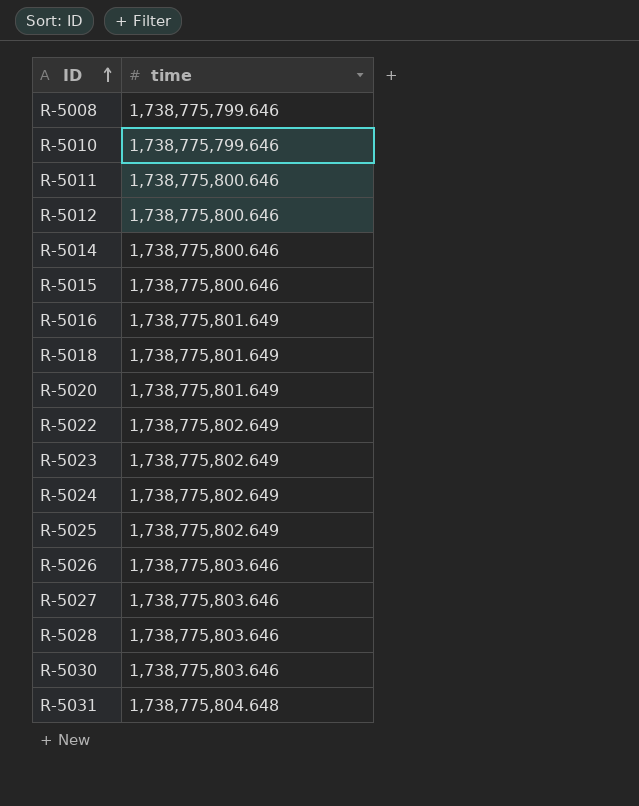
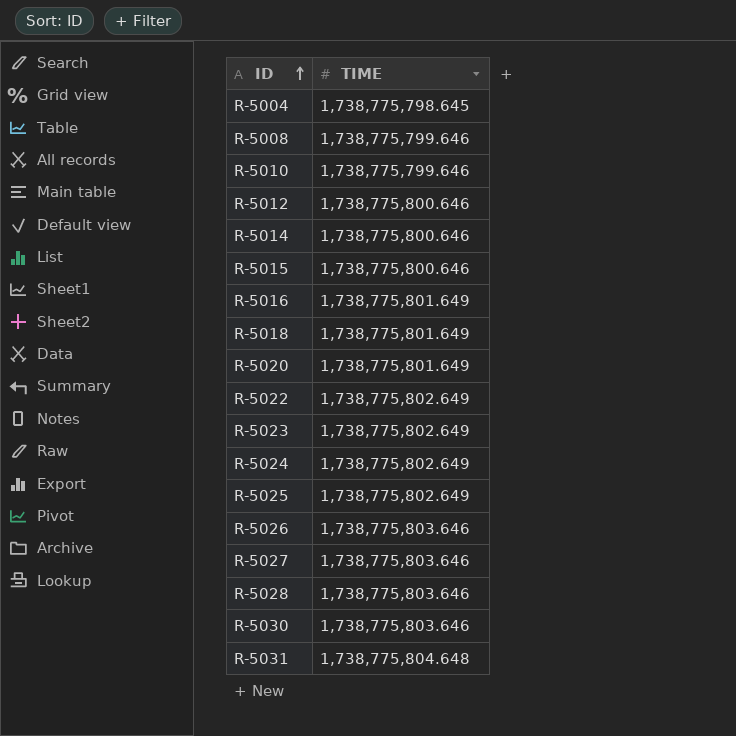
column name: time -> TIME
row R-5011: 1,738,775,800.646 -> none
row R-5004: none -> 1,738,775,798.645

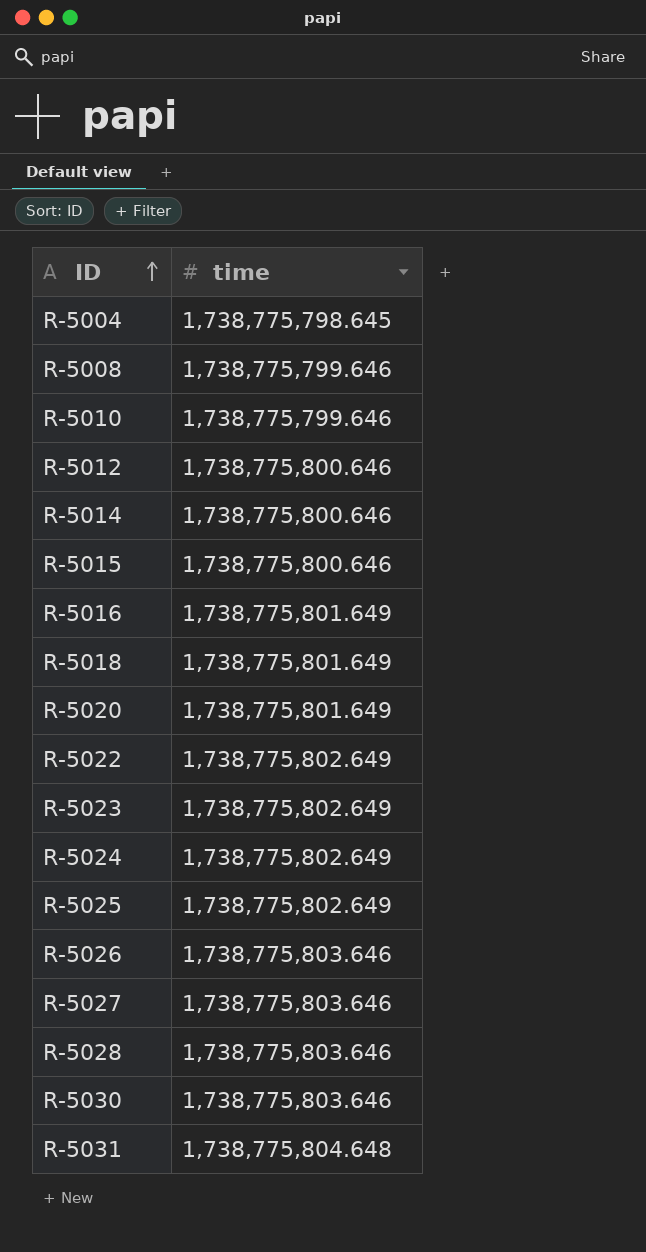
column name: TIME -> time

